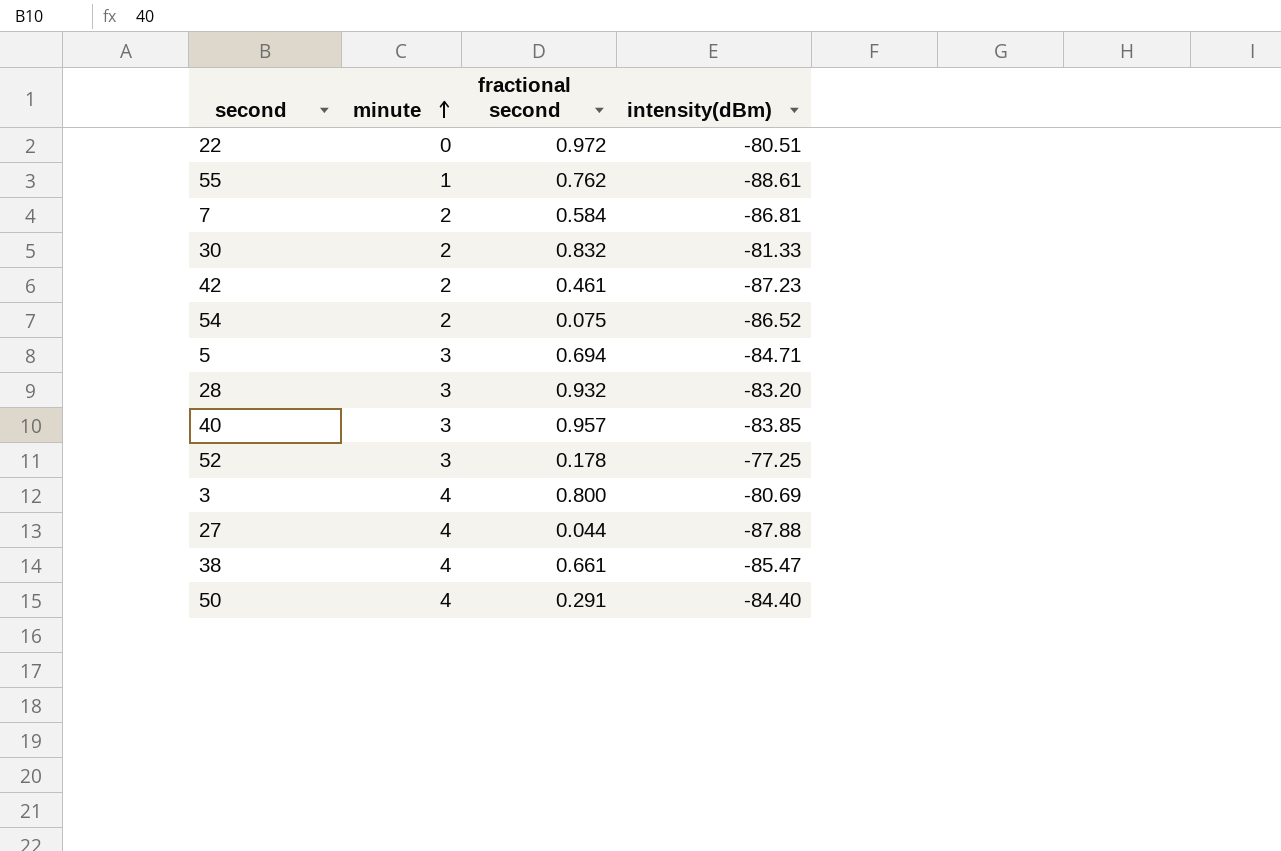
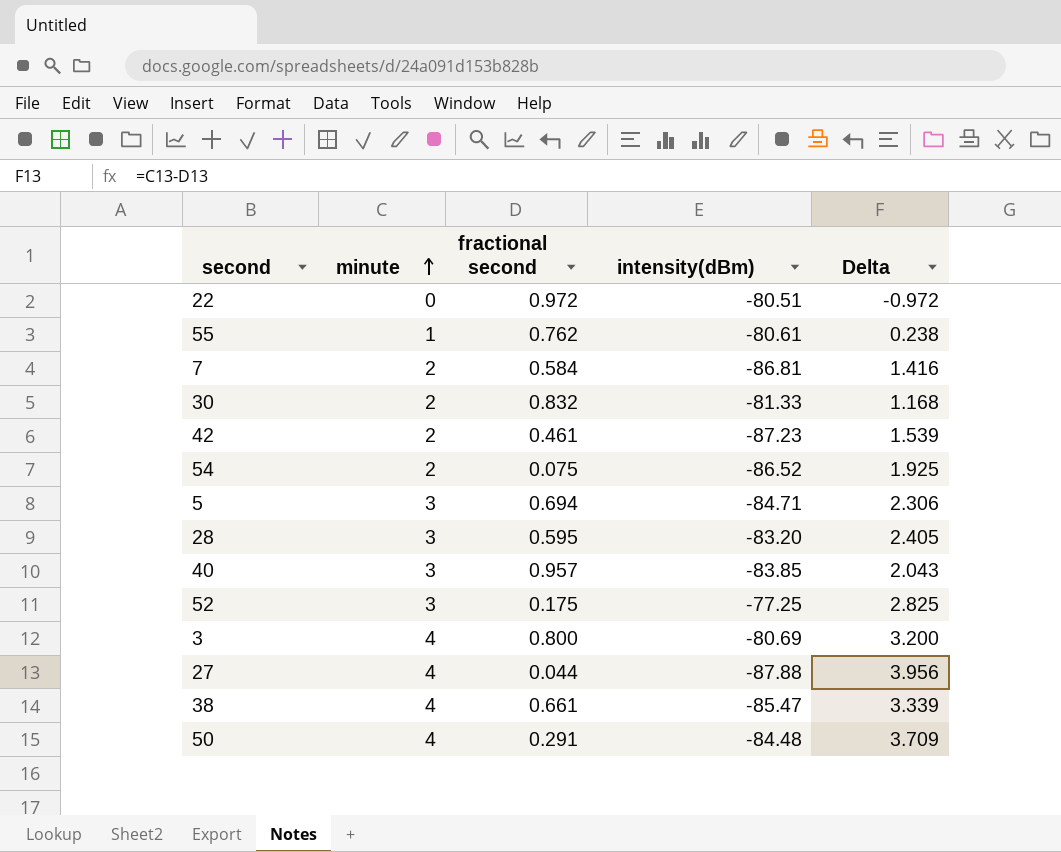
column Delta | formula: none -> [minute] - [fractional second]
55 | intensity(dBm): -88.61 -> -80.61
28 | fractional second: 0.932 -> 0.595
52 | fractional second: 0.178 -> 0.175
50 | intensity(dBm): -84.40 -> -84.48

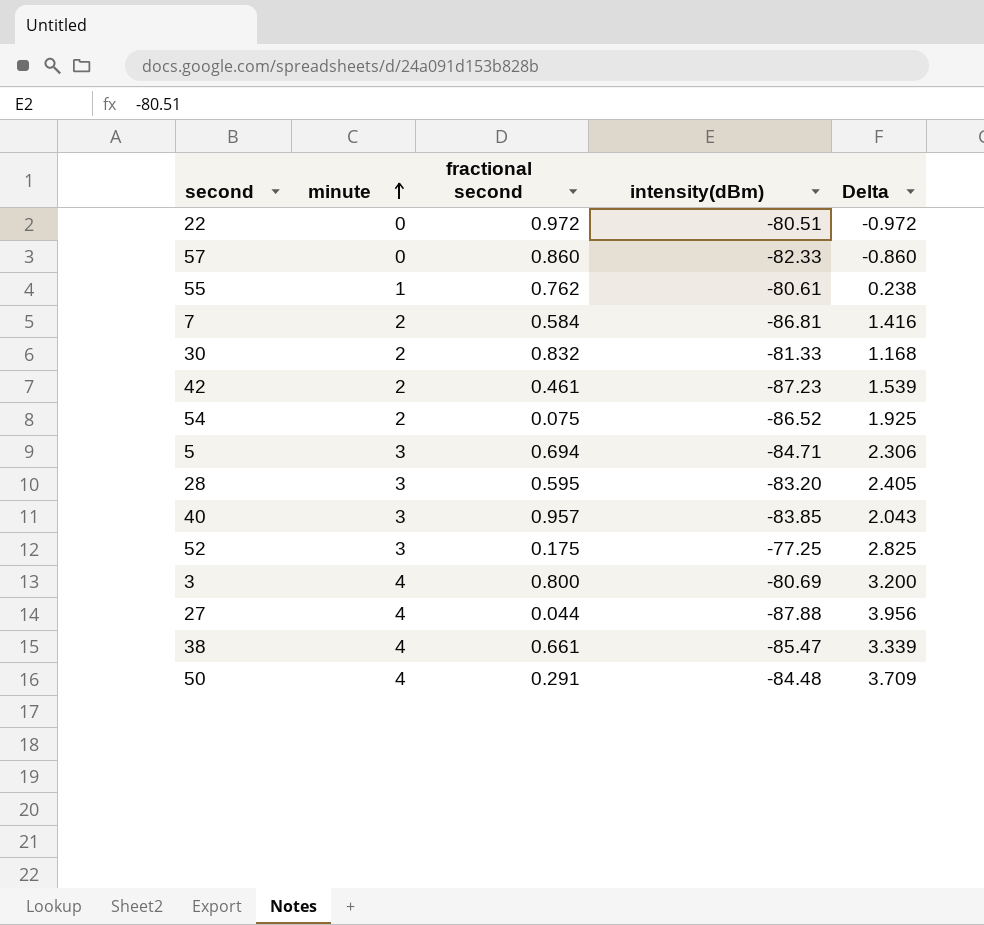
row 57: none -> 0 | 0.860 | -82.33 | -0.860

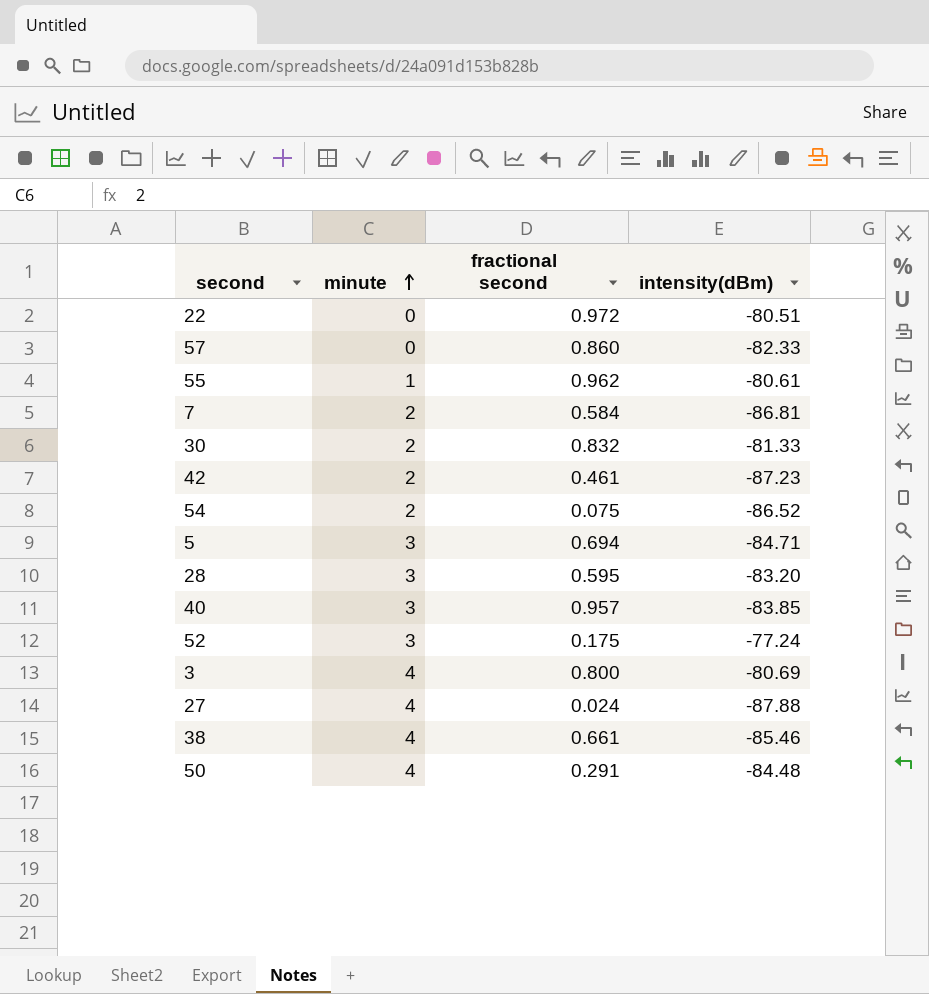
column Delta | formula: [minute] - [fractional second] -> none
55 | fractional second: 0.762 -> 0.962
52 | intensity(dBm): -77.25 -> -77.24
27 | fractional second: 0.044 -> 0.024
38 | intensity(dBm): -85.47 -> -85.46

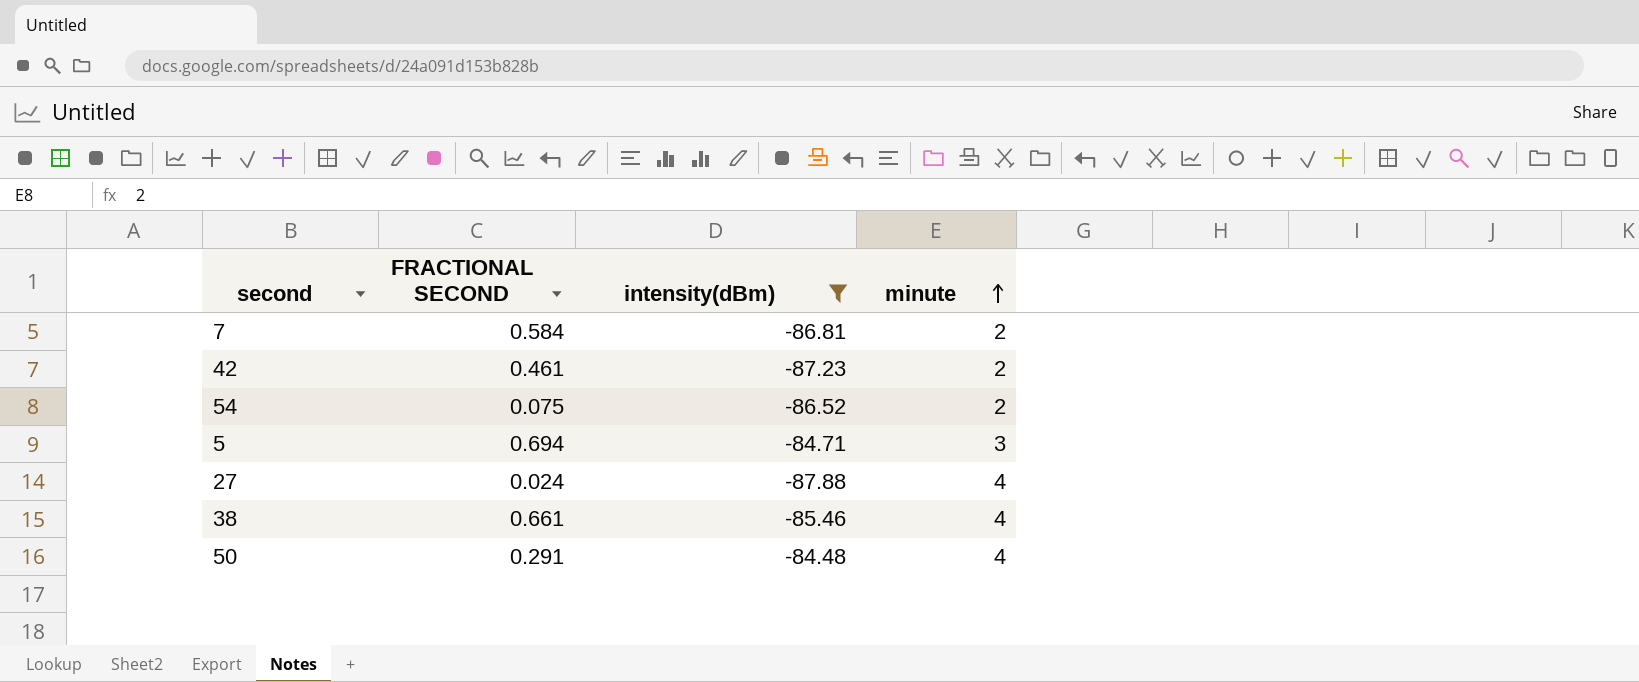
filter: none -> intensity(dBm) <= -84.48
column name: fractional second -> FRACTIONAL SECOND
column minute | position: 2 -> 4

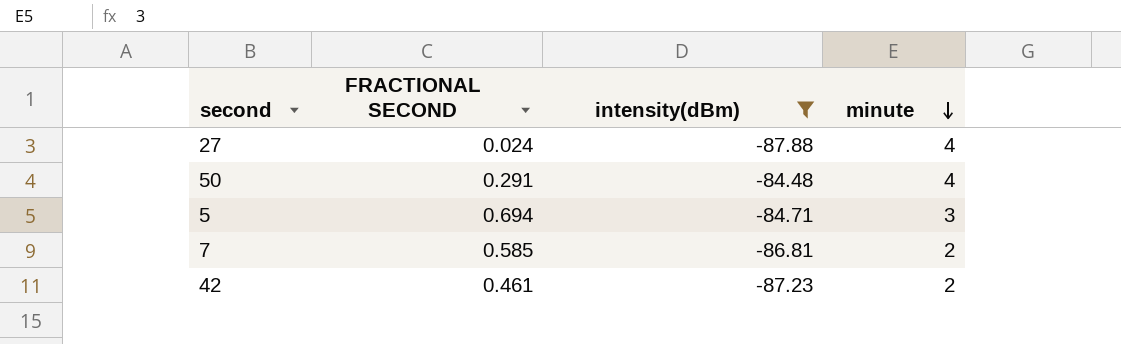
row order: minute ascending -> minute descending
row 54: 0.075 | -86.52 | 2 -> none
row 38: 0.661 | -85.46 | 4 -> none
7 | FRACTIONAL SECOND: 0.584 -> 0.585

